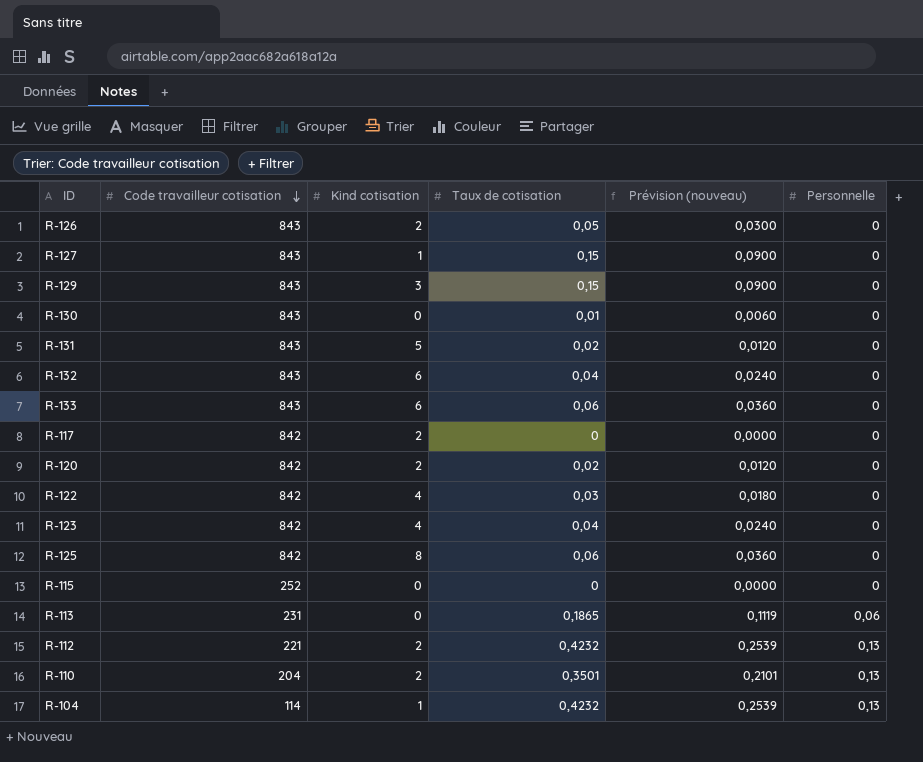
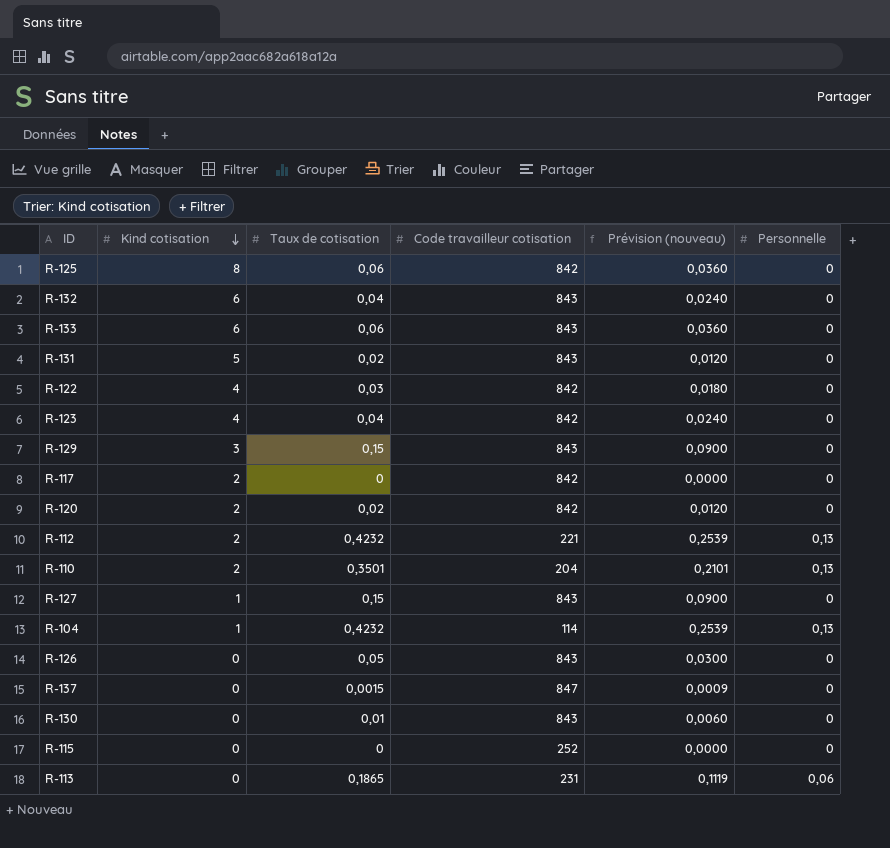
row order: Code travailleur cotisation descending -> Kind cotisation descending
column Code travailleur cotisation | position: 2 -> 4
R-126 | Kind cotisation: 2 -> 0
row R-137: none -> 0 | 0,0015 | 847 | 0,0009 | 0

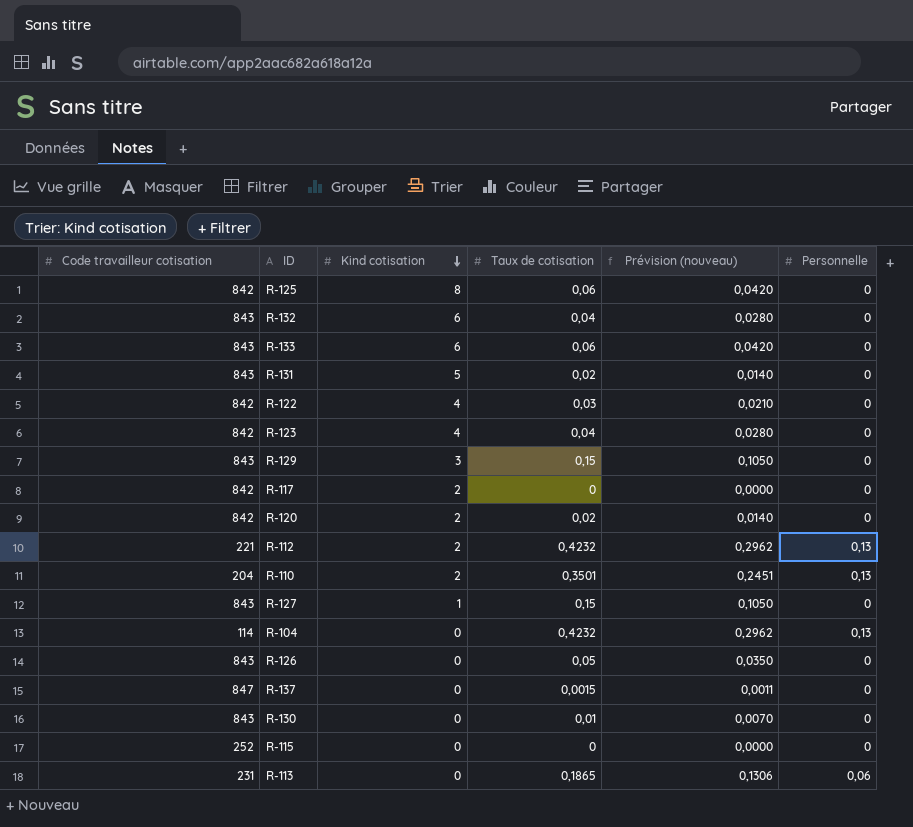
column Code travailleur cotisation | position: 4 -> 1
column Prévision (nouveau) | formula: [Taux de cotisation] * 0,6 -> [Taux de cotisation] * 0,7
R-104 | Kind cotisation: 1 -> 0

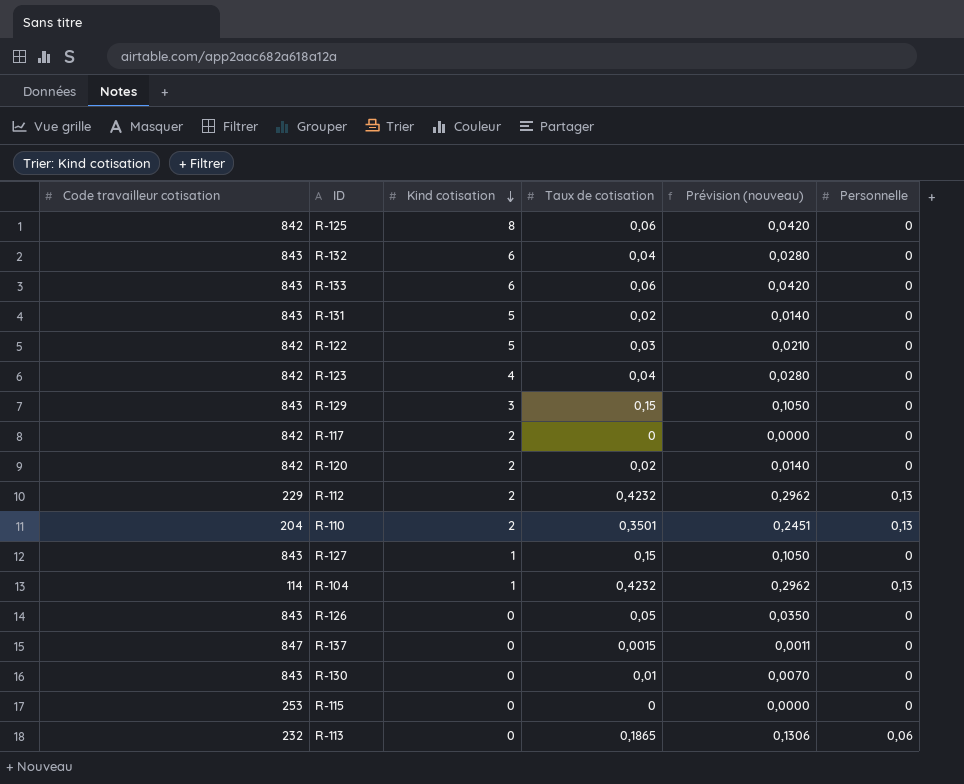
R-122 | Kind cotisation: 4 -> 5
R-112 | Code travailleur cotisation: 221 -> 229
R-104 | Kind cotisation: 0 -> 1
R-115 | Code travailleur cotisation: 252 -> 253
R-113 | Code travailleur cotisation: 231 -> 232

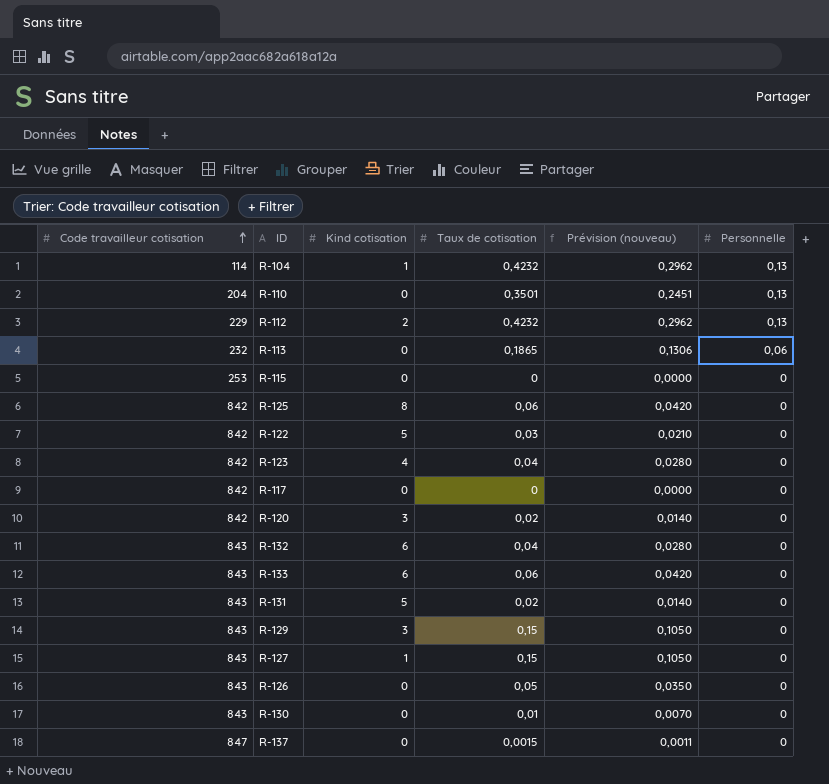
row order: Kind cotisation descending -> Code travailleur cotisation ascending
R-110 | Kind cotisation: 2 -> 0
R-117 | Kind cotisation: 2 -> 0
R-120 | Kind cotisation: 2 -> 3

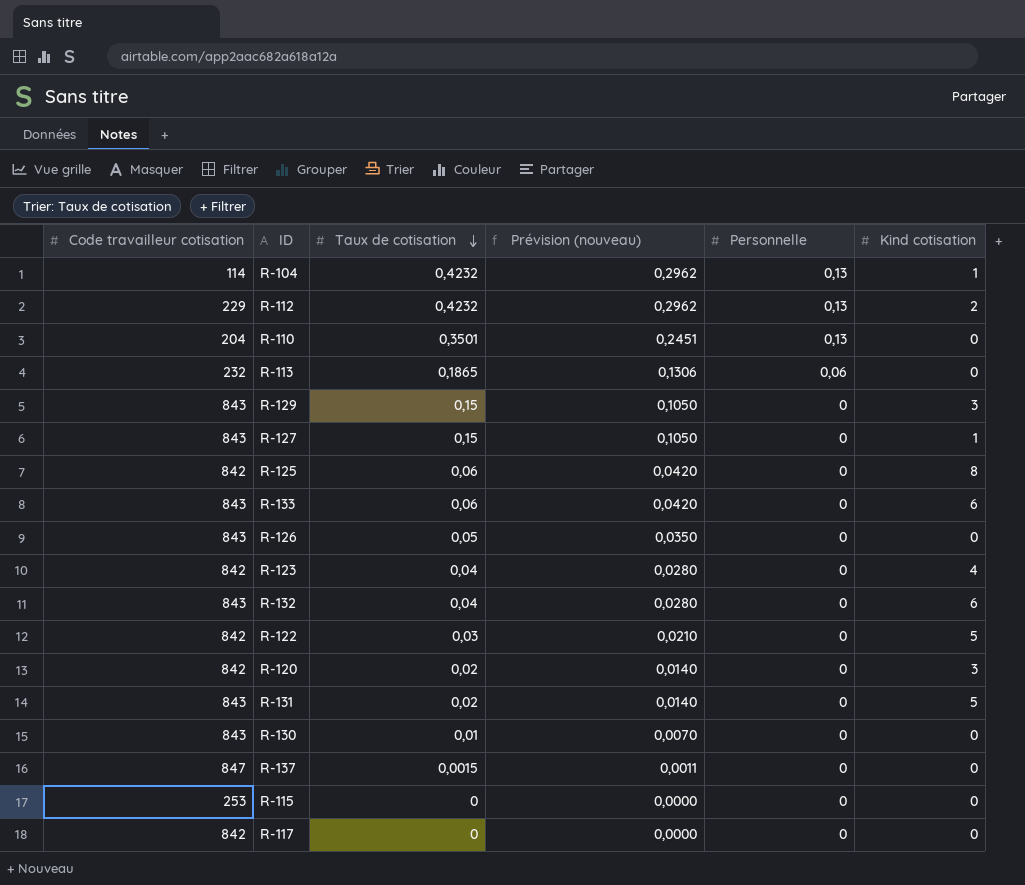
row order: Code travailleur cotisation ascending -> Taux de cotisation descending
column Kind cotisation | position: 3 -> 6

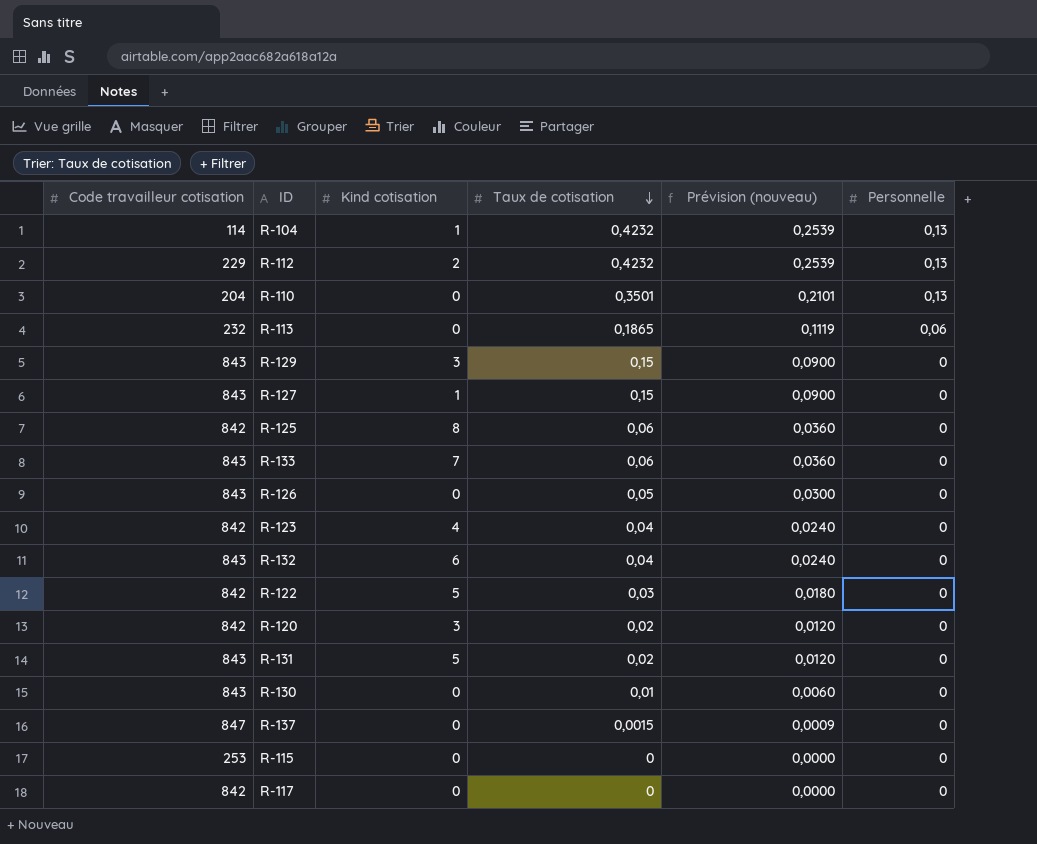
column Kind cotisation | position: 6 -> 3
column Prévision (nouveau) | formula: [Taux de cotisation] * 0,7 -> [Taux de cotisation] * 0,6
R-133 | Kind cotisation: 6 -> 7

